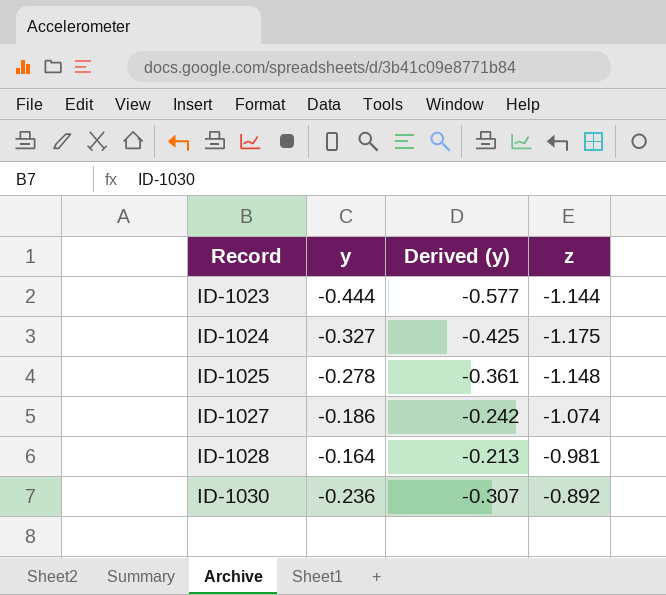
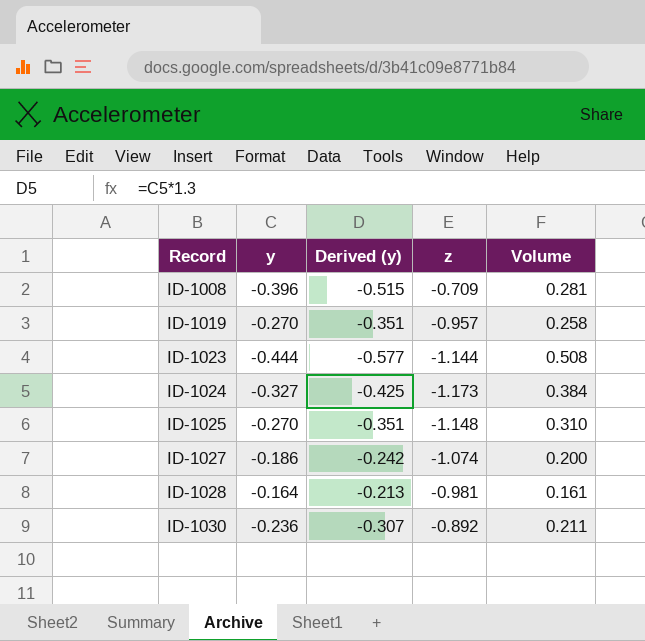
column Volume | formula: none -> [y] * [z]
row ID-1008: none -> -0.396 | -0.515 | -0.709 | 0.281
row ID-1019: none -> -0.270 | -0.351 | -0.957 | 0.258
ID-1024 | z: -1.175 -> -1.173
ID-1025 | y: -0.278 -> -0.270
ID-1025 | Derived (y): -0.361 -> -0.351

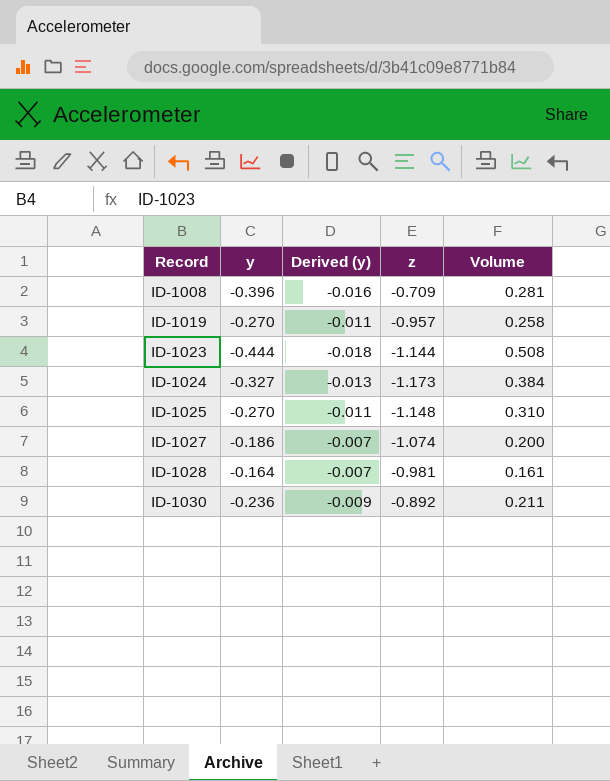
column Derived (y) | formula: [y] * 1.3 -> [y] * 0.04

